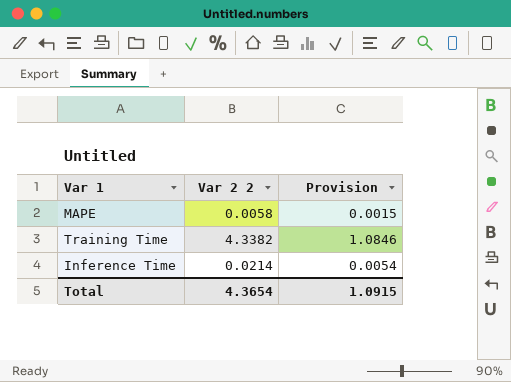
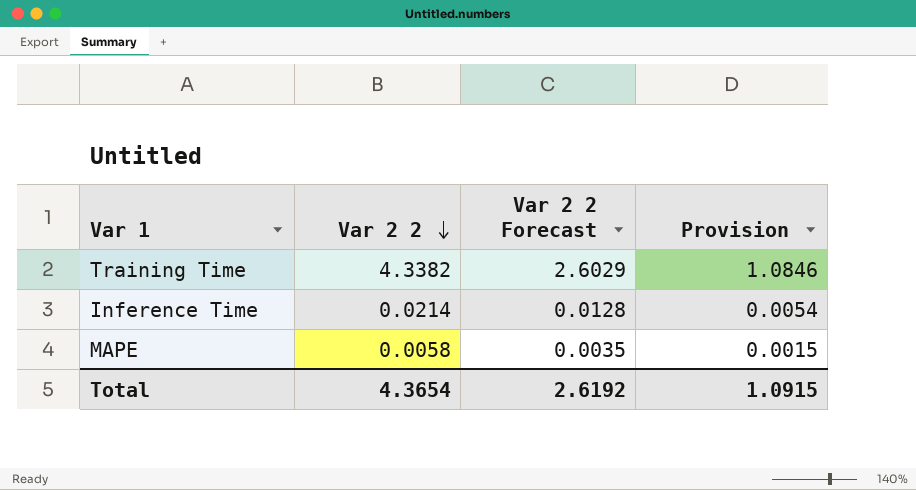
row order: none -> Var 2 2 descending
column Var 2 2 Forecast | formula: none -> [Var 2 2] * 0.6

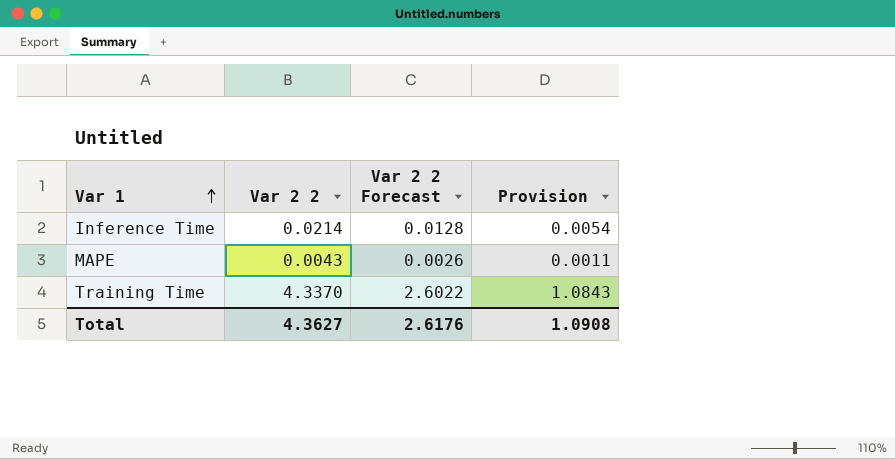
row order: Var 2 2 descending -> Var 1 ascending
MAPE | Var 2 2: 0.0058 -> 0.0043
MAPE | Var 2 2 Forecast: 0.0035 -> 0.0026
MAPE | Provision: 0.0015 -> 0.0011
Training Time | Var 2 2: 4.3382 -> 4.3370
Training Time | Var 2 2 Forecast: 2.6029 -> 2.6022
Training Time | Provision: 1.0846 -> 1.0843
Total | Var 2 2: 4.3654 -> 4.3627
Total | Var 2 2 Forecast: 2.6192 -> 2.6176
Total | Provision: 1.0915 -> 1.0908

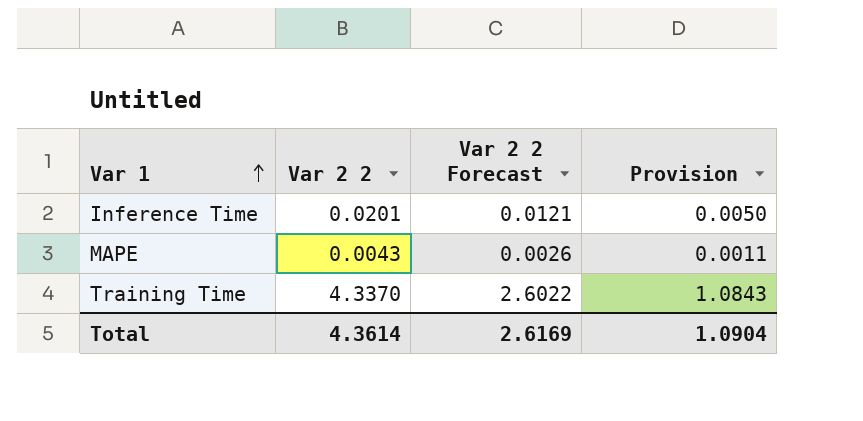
Inference Time | Var 2 2: 0.0214 -> 0.0201
Inference Time | Var 2 2 Forecast: 0.0128 -> 0.0121
Inference Time | Provision: 0.0054 -> 0.0050
Total | Var 2 2: 4.3627 -> 4.3614
Total | Var 2 2 Forecast: 2.6176 -> 2.6169
Total | Provision: 1.0908 -> 1.0904

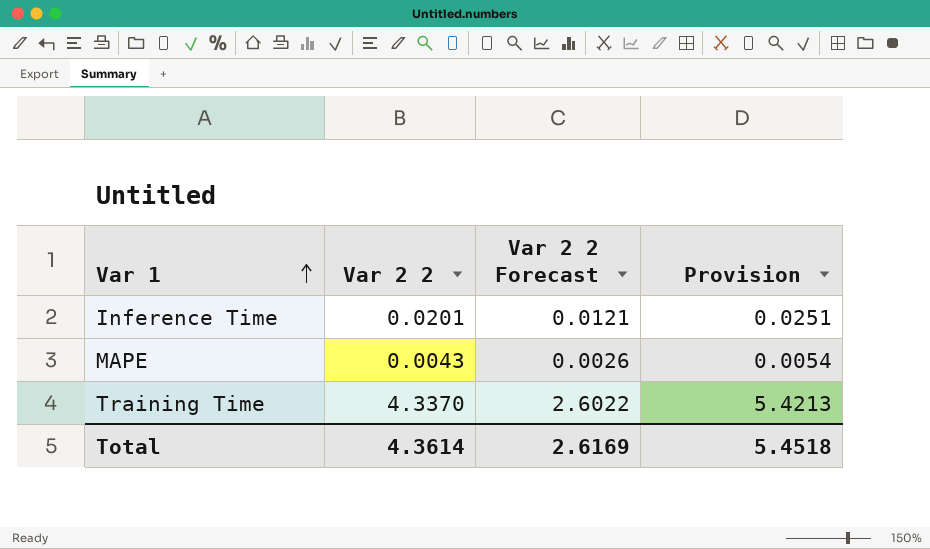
column Provision | formula: [Var 2 2] * 0.25 -> [Var 2 2] * 1.25
Total | Provision: 1.0904 -> 5.4518

